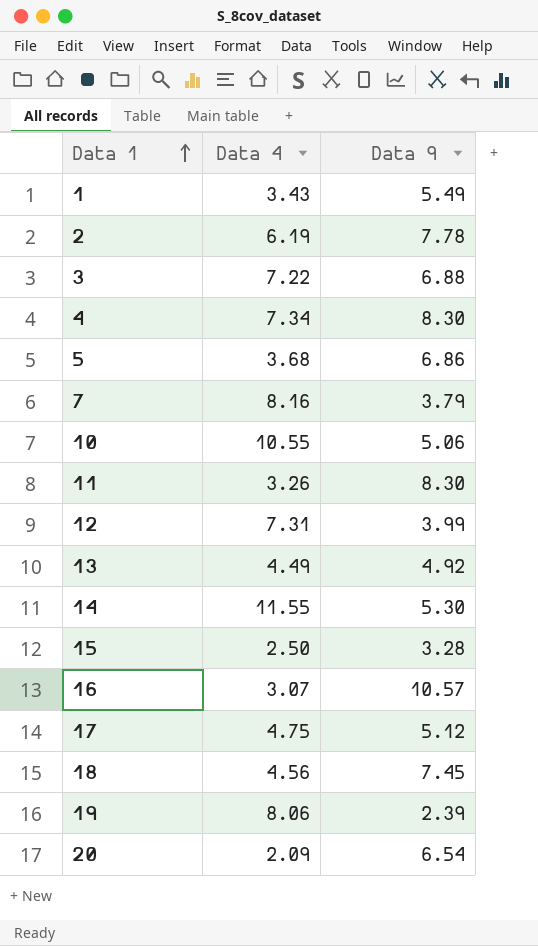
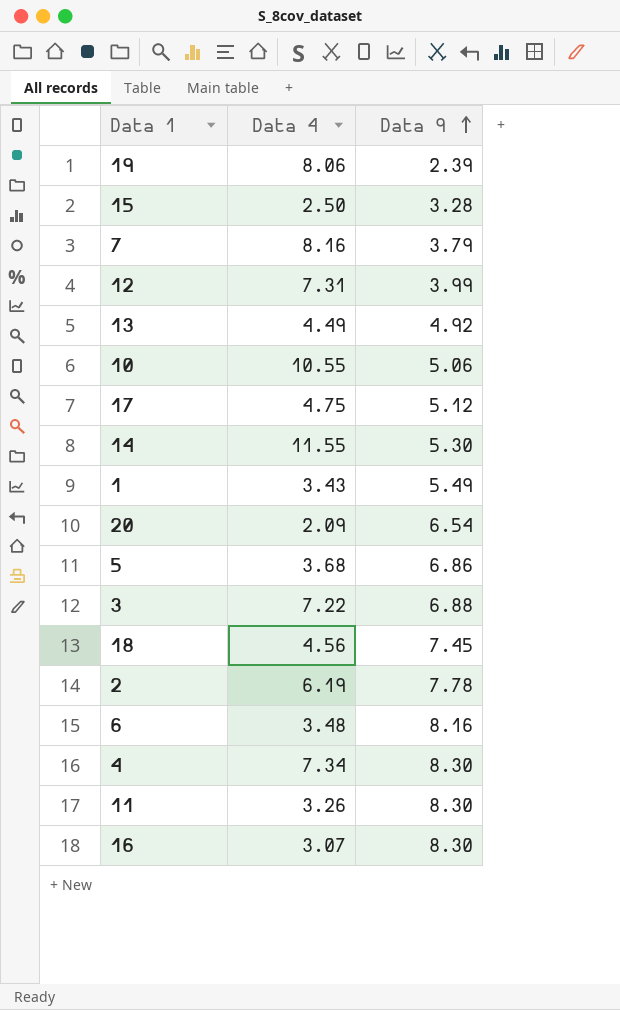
row order: Data 1 ascending -> Data 9 ascending
row 6: none -> 3.48 | 8.16
16 | Data 9: 10.57 -> 8.30

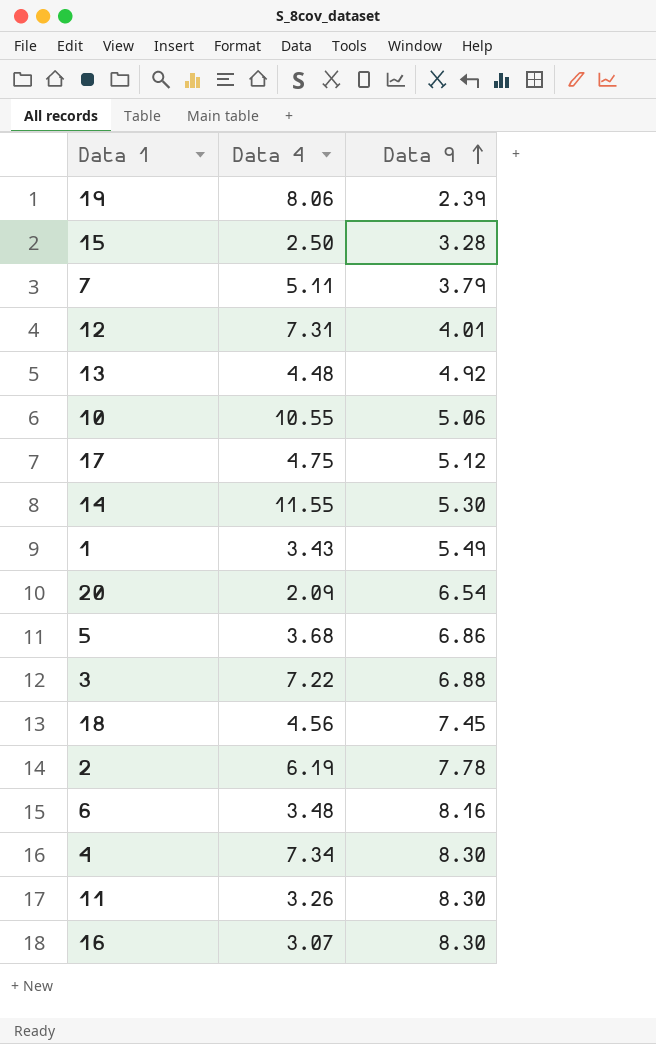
7 | Data 4: 8.16 -> 5.11
12 | Data 9: 3.99 -> 4.01
13 | Data 4: 4.49 -> 4.48

